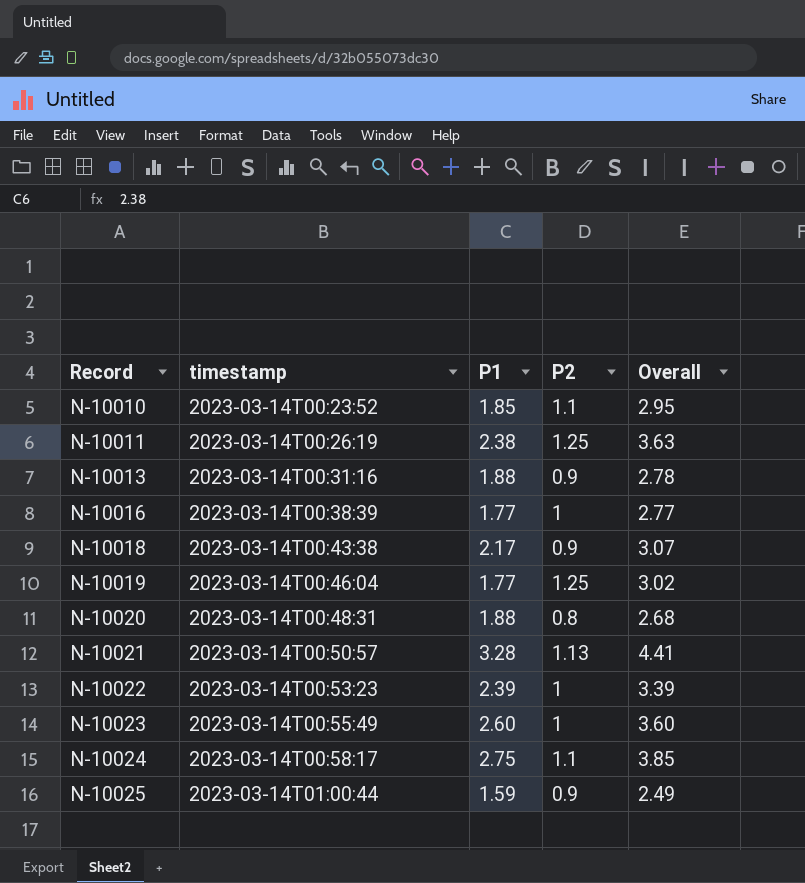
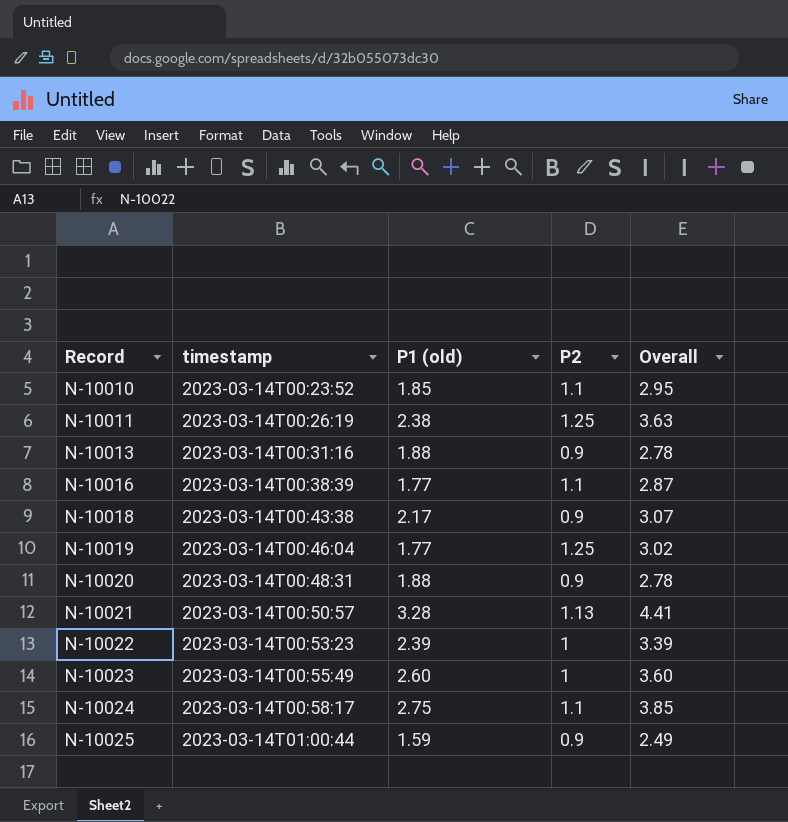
column name: P1 -> P1 (old)
N-10016 | P2: 1 -> 1.1
N-10016 | Overall: 2.77 -> 2.87
N-10020 | P2: 0.8 -> 0.9
N-10020 | Overall: 2.68 -> 2.78

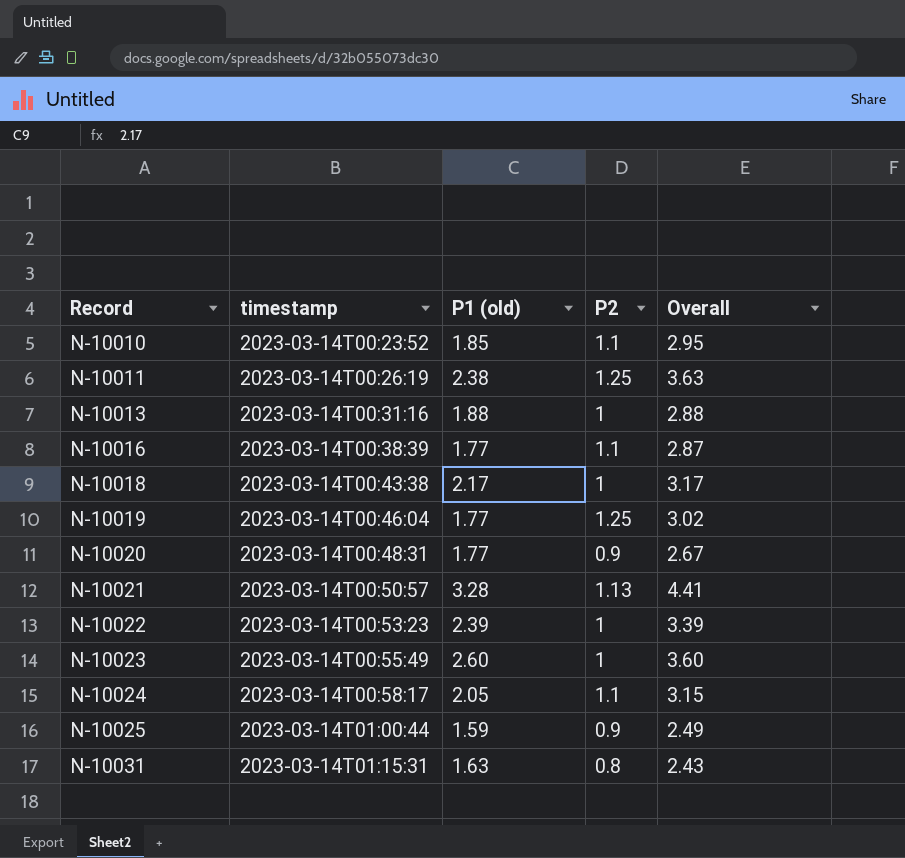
N-10013 | P2: 0.9 -> 1
N-10013 | Overall: 2.78 -> 2.88
N-10018 | P2: 0.9 -> 1
N-10018 | Overall: 3.07 -> 3.17
N-10020 | P1 (old): 1.88 -> 1.77
N-10020 | Overall: 2.78 -> 2.67
N-10024 | P1 (old): 2.75 -> 2.05
N-10024 | Overall: 3.85 -> 3.15
row N-10031: none -> 2023-03-14T01:15:31 | 1.63 | 0.8 | 2.43

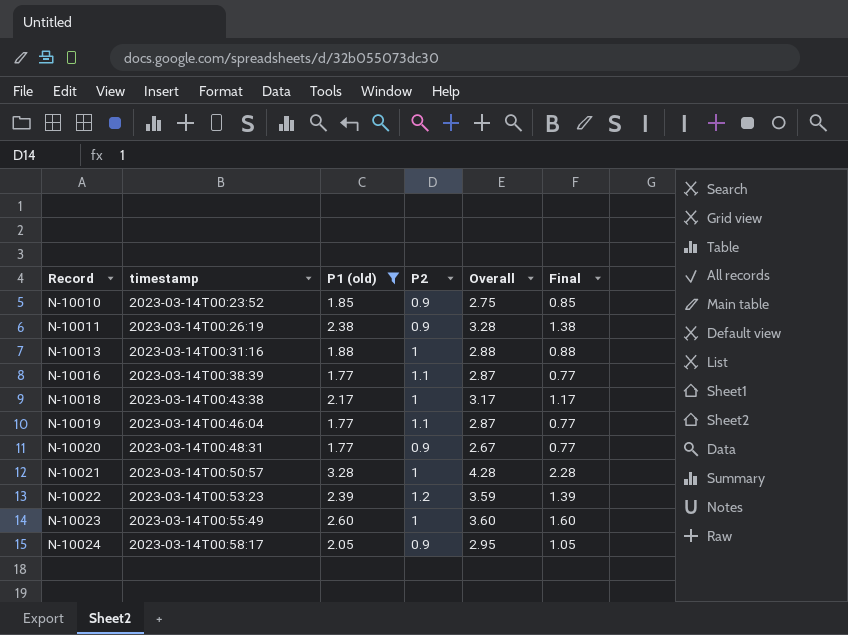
filter: none -> P1 (old) >= 1.77
column Final | formula: none -> [P1 (old)] - 1
N-10010 | P2: 1.1 -> 0.9
N-10010 | Overall: 2.95 -> 2.75
N-10011 | P2: 1.25 -> 0.9
N-10011 | Overall: 3.63 -> 3.28
N-10019 | P2: 1.25 -> 1.1
N-10019 | Overall: 3.02 -> 2.87
N-10021 | P2: 1.13 -> 1
N-10021 | Overall: 4.41 -> 4.28
N-10022 | P2: 1 -> 1.2
N-10022 | Overall: 3.39 -> 3.59
N-10024 | P2: 1.1 -> 0.9
N-10024 | Overall: 3.15 -> 2.95

